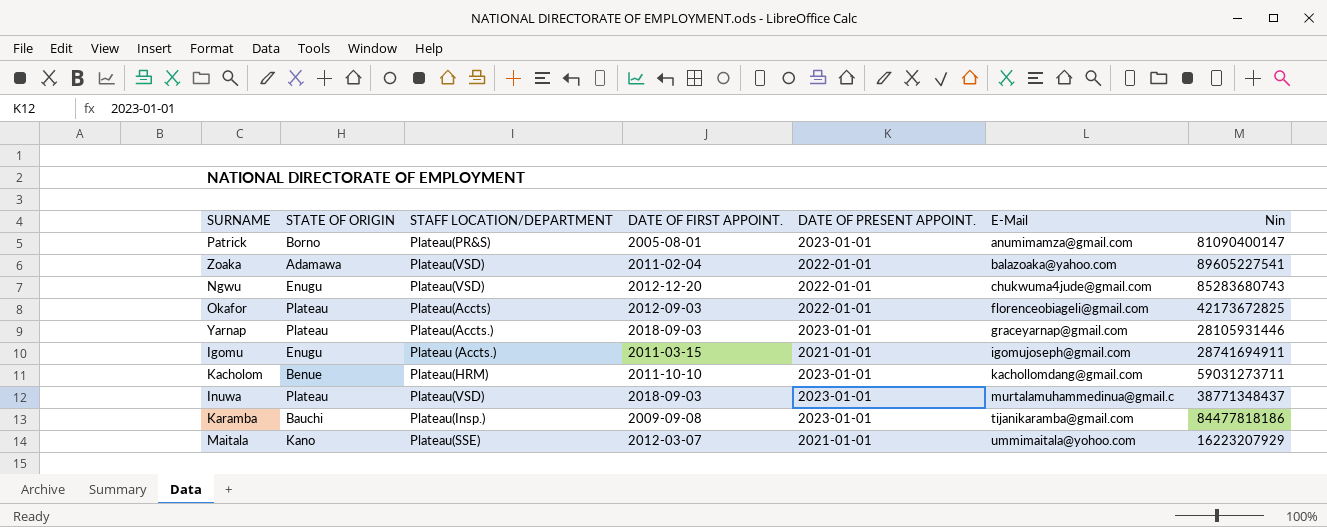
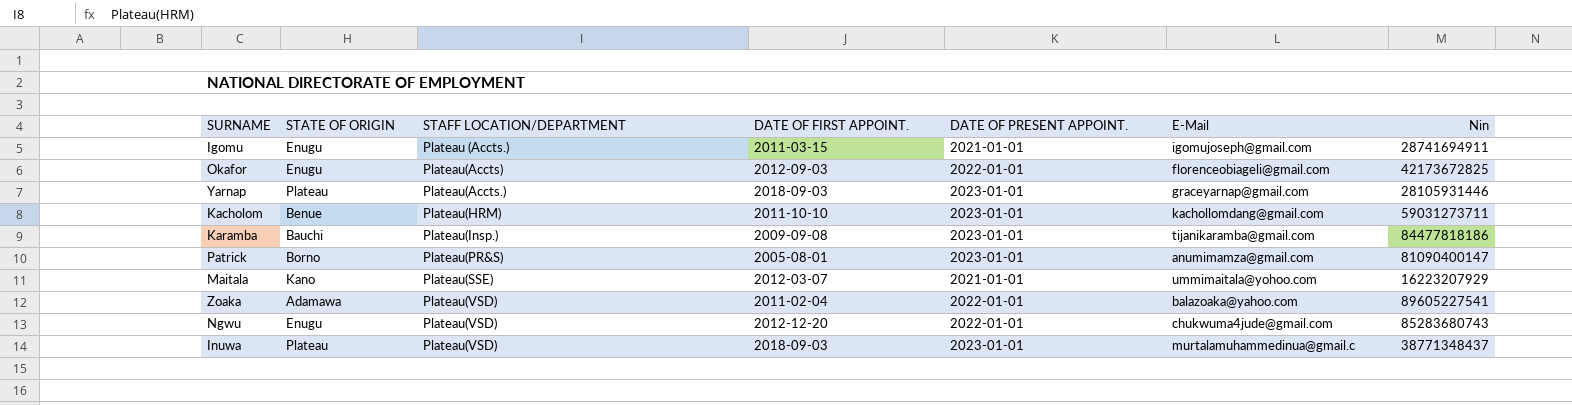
row order: E-Mail ascending -> STAFF LOCATION/DEPARTMENT ascending
Okafor | STATE OF ORIGIN: Plateau -> Enugu

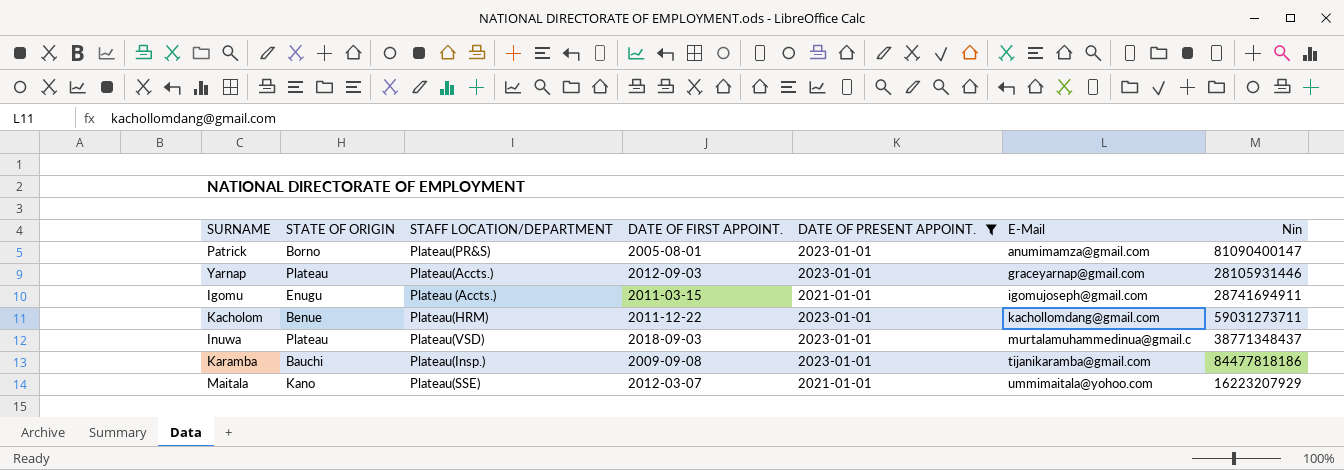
filter: none -> DATE OF PRESENT APPOINT. != 2022-01-01
row order: STAFF LOCATION/DEPARTMENT ascending -> E-Mail ascending
Yarnap | DATE OF FIRST APPOINT.: 2018-09-03 -> 2012-09-03
Kacholom | DATE OF FIRST APPOINT.: 2011-10-10 -> 2011-12-22

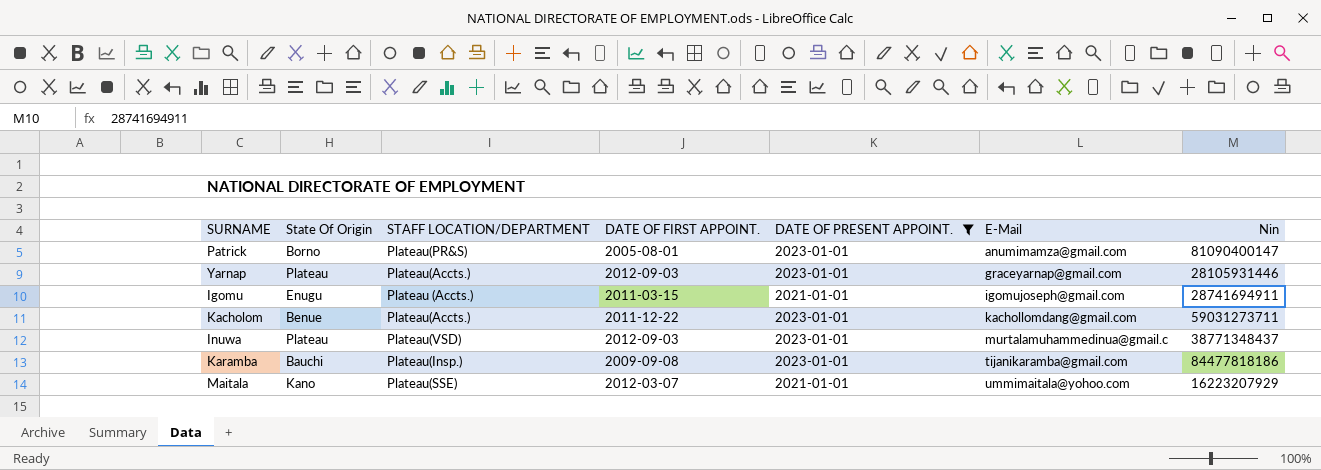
column name: STATE OF ORIGIN -> State Of Origin
Kacholom | STAFF LOCATION/DEPARTMENT: Plateau(HRM) -> Plateau(Accts.)
Inuwa | DATE OF FIRST APPOINT.: 2018-09-03 -> 2012-09-03

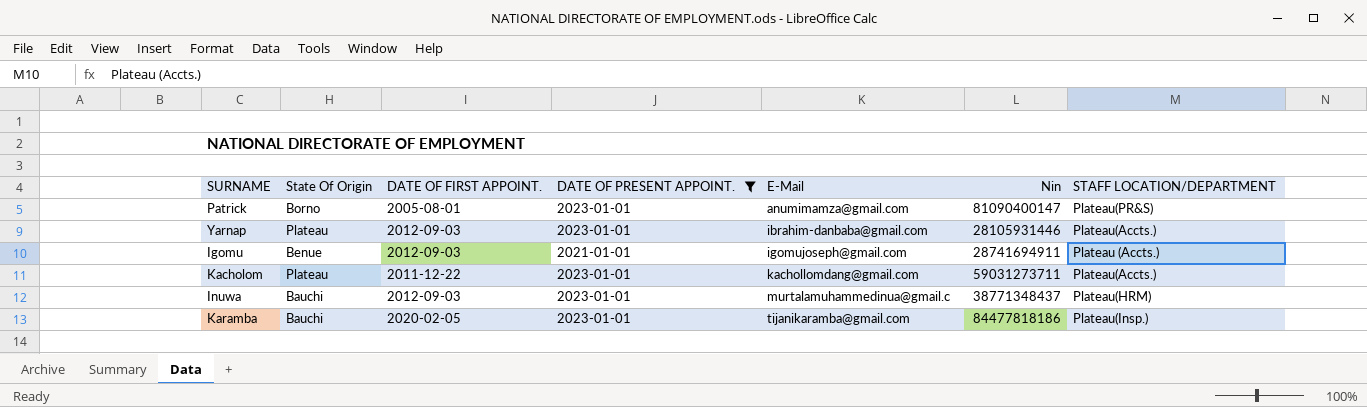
column STAFF LOCATION/DEPARTMENT | position: 3 -> 7
row Maitala: Kano | Plateau(SSE) | 2012-03-07 | 2021-01-01 | ummimaitala@yohoo.com | 16223207929 -> none
Yarnap | E-Mail: graceyarnap@gmail.com -> ibrahim-danbaba@gmail.com
Igomu | State Of Origin: Enugu -> Benue
Igomu | DATE OF FIRST APPOINT.: 2011-03-15 -> 2012-09-03
Kacholom | State Of Origin: Benue -> Plateau
Inuwa | State Of Origin: Plateau -> Bauchi
Inuwa | STAFF LOCATION/DEPARTMENT: Plateau(VSD) -> Plateau(HRM)
Karamba | DATE OF FIRST APPOINT.: 2009-09-08 -> 2020-02-05

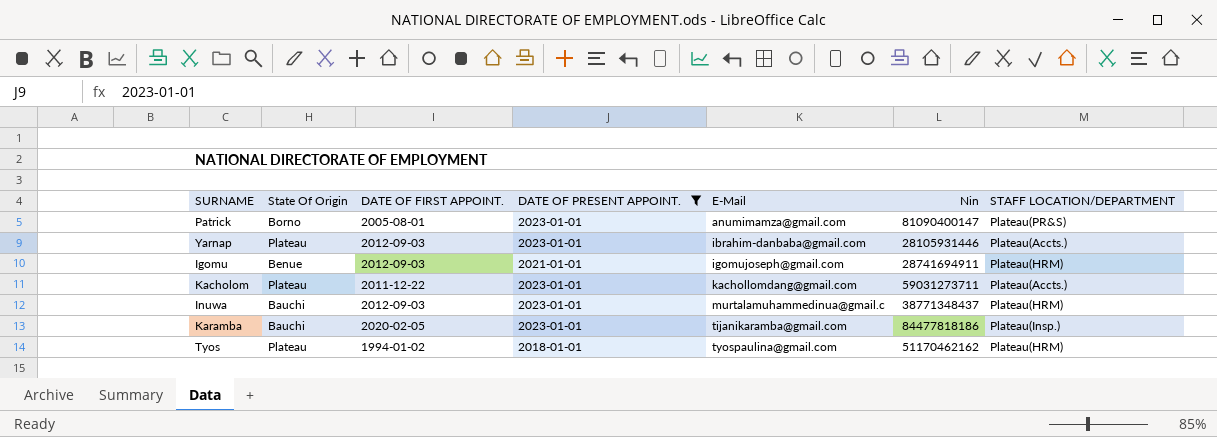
Igomu | STAFF LOCATION/DEPARTMENT: Plateau (Accts.) -> Plateau(HRM)
row Tyos: none -> Plateau | 1994-01-02 | 2018-01-01 | tyospaulina@gmail.com | 51170462162 | Plateau(HRM)

